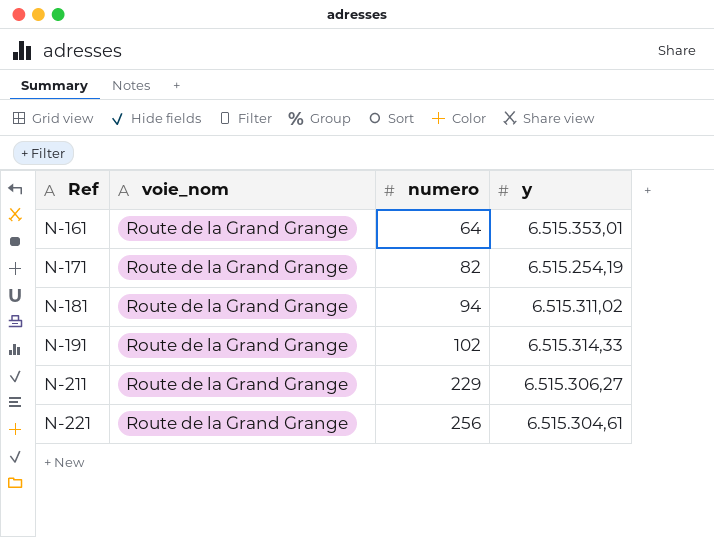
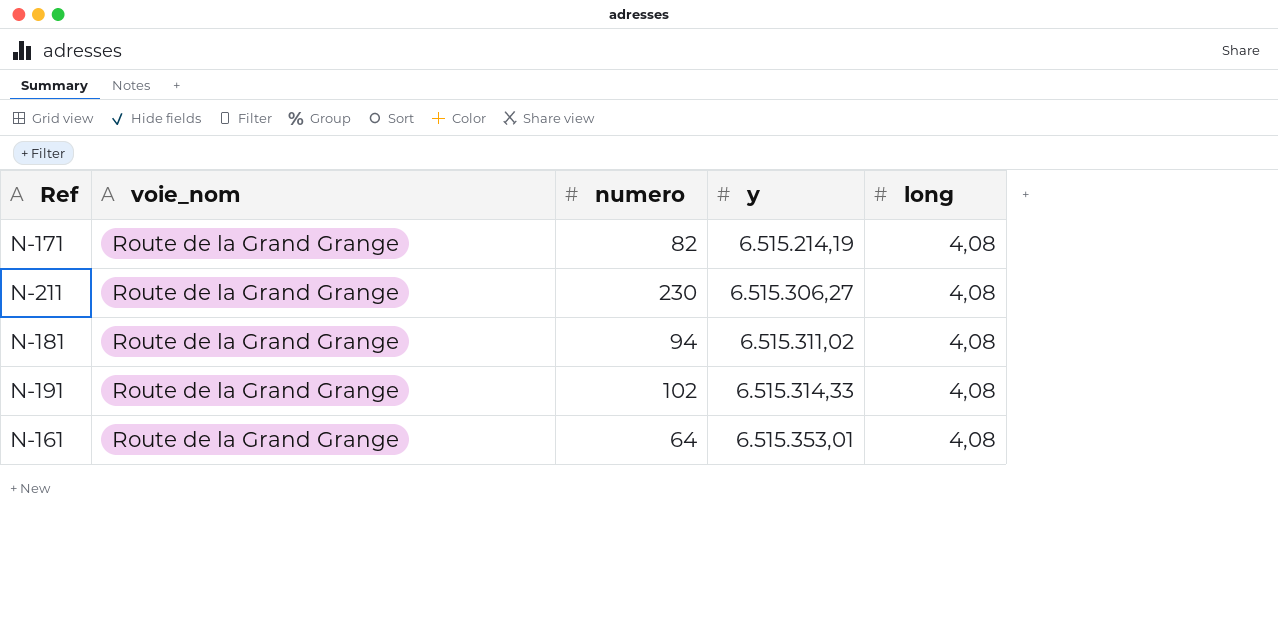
row order: Ref ascending -> y ascending
column long | position: none -> 5
row N-221: Route de la Grand Grange | 256 | 6.515.304,61 -> none
N-171 | y: 6.515.254,19 -> 6.515.214,19
N-211 | numero: 229 -> 230

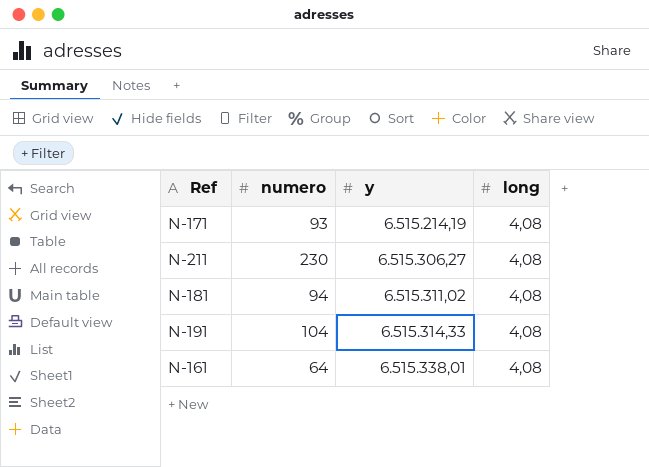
column voie_nom | position: 2 -> none
N-171 | numero: 82 -> 93
N-191 | numero: 102 -> 104
N-161 | y: 6.515.353,01 -> 6.515.338,01

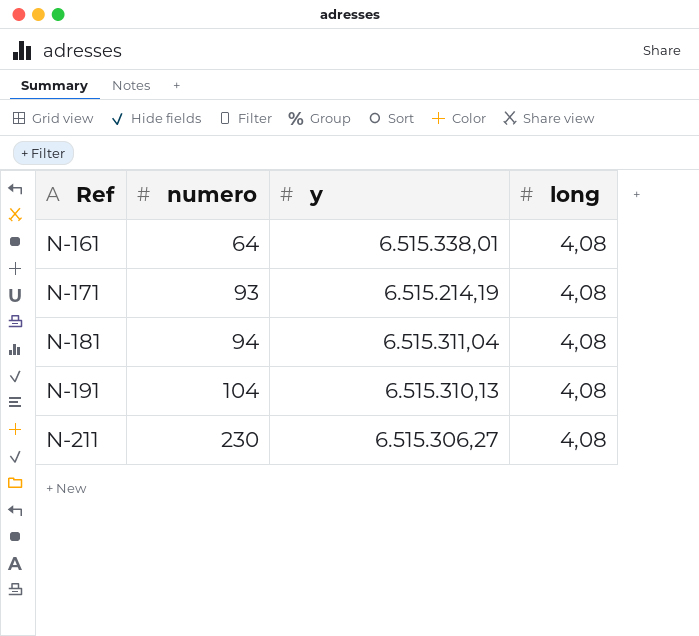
row order: y ascending -> Ref ascending
N-181 | y: 6.515.311,02 -> 6.515.311,04
N-191 | y: 6.515.314,33 -> 6.515.310,13

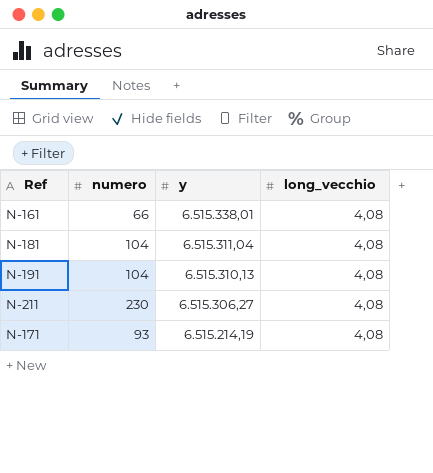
row order: Ref ascending -> y descending
column name: long -> long_vecchio
N-161 | numero: 64 -> 66
N-181 | numero: 94 -> 104

